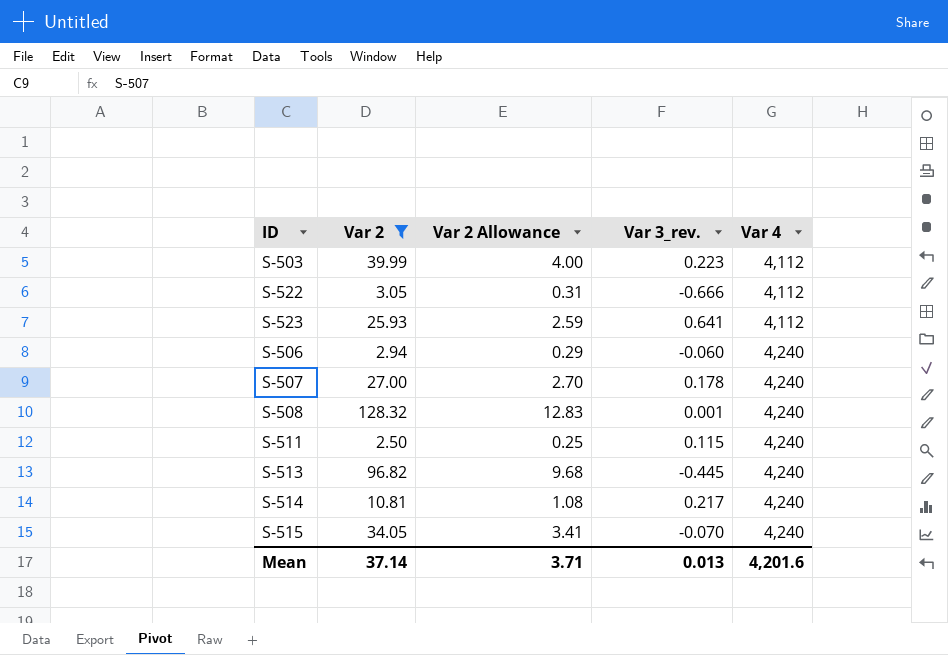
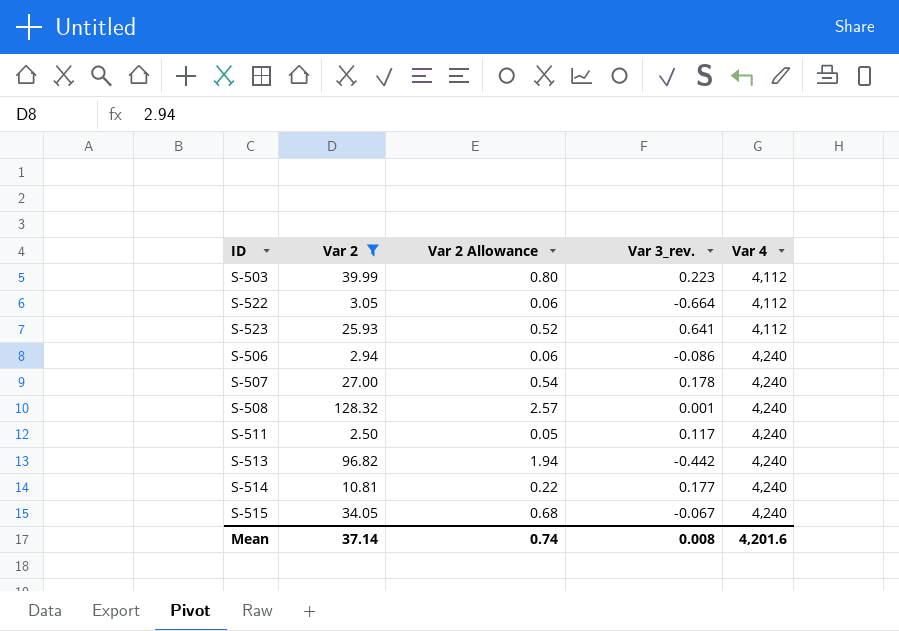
column Var 2 Allowance | formula: [Var 2] * 0.1 -> [Var 2] * 0.02
S-522 | Var 3_rev.: -0.666 -> -0.664
S-506 | Var 3_rev.: -0.060 -> -0.086
S-511 | Var 3_rev.: 0.115 -> 0.117
S-513 | Var 3_rev.: -0.445 -> -0.442
S-514 | Var 3_rev.: 0.217 -> 0.177
S-515 | Var 3_rev.: -0.070 -> -0.067
Mean | Var 2 Allowance: 3.71 -> 0.74
Mean | Var 3_rev.: 0.013 -> 0.008

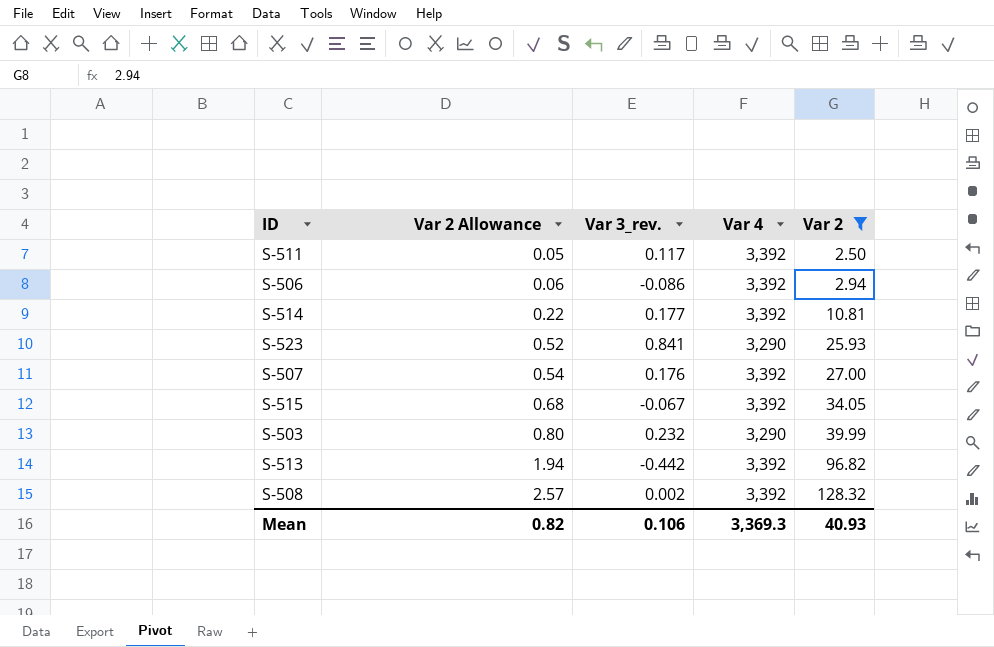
row order: Var 4 ascending -> Var 2 Allowance ascending
column Var 2 | position: 2 -> 5
row S-522: 3.05 | 0.06 | -0.664 | 4,112 -> none
S-511 | Var 4: 4,240 -> 3,392
S-506 | Var 4: 4,240 -> 3,392
S-514 | Var 4: 4,240 -> 3,392
S-523 | Var 3_rev.: 0.641 -> 0.841
S-523 | Var 4: 4,112 -> 3,290
S-507 | Var 3_rev.: 0.178 -> 0.176
S-507 | Var 4: 4,240 -> 3,392
S-515 | Var 4: 4,240 -> 3,392
S-503 | Var 3_rev.: 0.223 -> 0.232
S-503 | Var 4: 4,112 -> 3,290
S-513 | Var 4: 4,240 -> 3,392
S-508 | Var 3_rev.: 0.001 -> 0.002
S-508 | Var 4: 4,240 -> 3,392
Mean | Var 2 Allowance: 0.74 -> 0.82
Mean | Var 3_rev.: 0.008 -> 0.106
Mean | Var 4: 4,201.6 -> 3,369.3
Mean | Var 2: 37.14 -> 40.93

